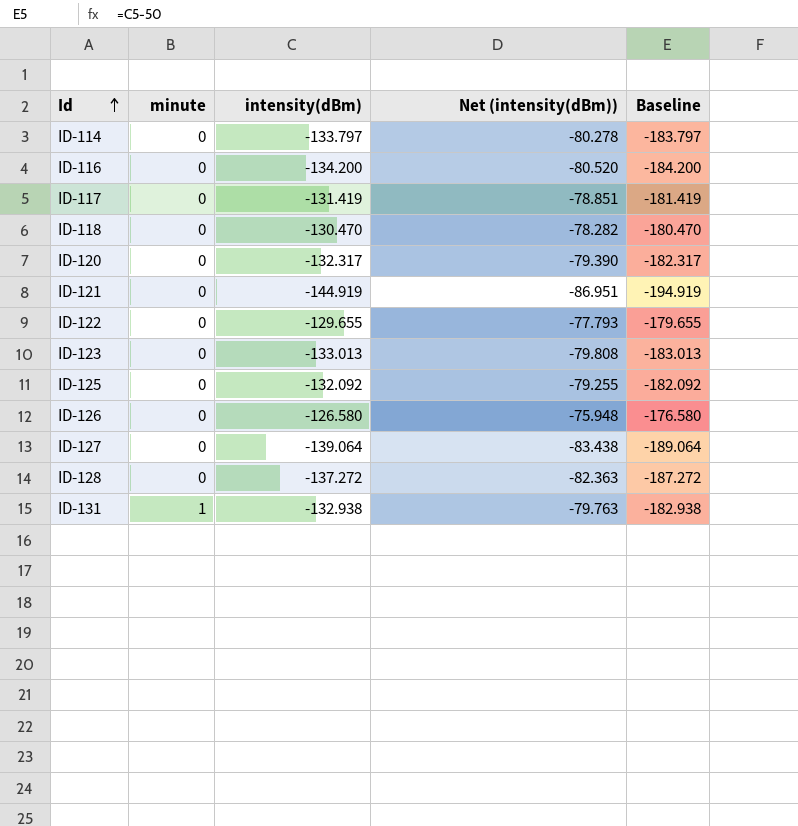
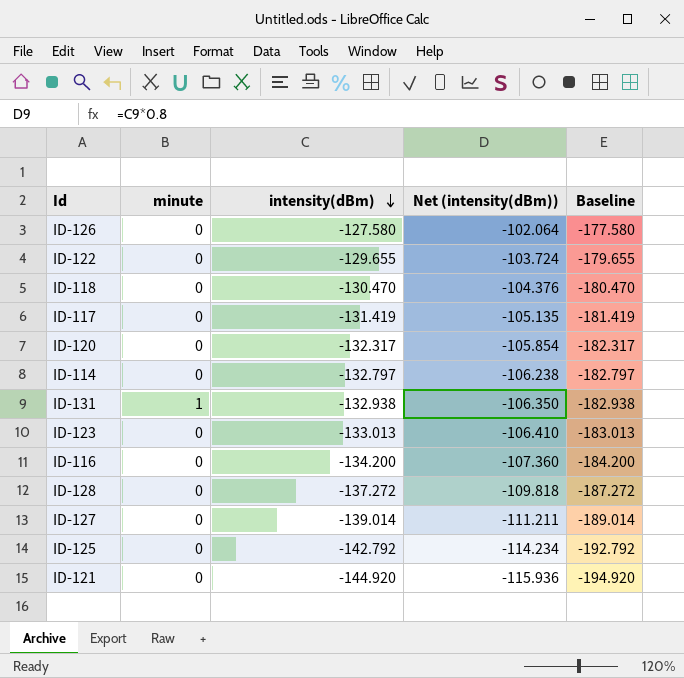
row order: Id ascending -> intensity(dBm) descending
column Net (intensity(dBm)) | formula: [intensity(dBm)] * 0.6 -> [intensity(dBm)] * 0.8
ID-126 | intensity(dBm): -126.580 -> -127.580
ID-126 | Baseline: -176.580 -> -177.580
ID-114 | intensity(dBm): -133.797 -> -132.797
ID-114 | Baseline: -183.797 -> -182.797
ID-127 | intensity(dBm): -139.064 -> -139.014
ID-127 | Baseline: -189.064 -> -189.014
ID-125 | intensity(dBm): -132.092 -> -142.792
ID-125 | Baseline: -182.092 -> -192.792
ID-121 | intensity(dBm): -144.919 -> -144.920
ID-121 | Baseline: -194.919 -> -194.920

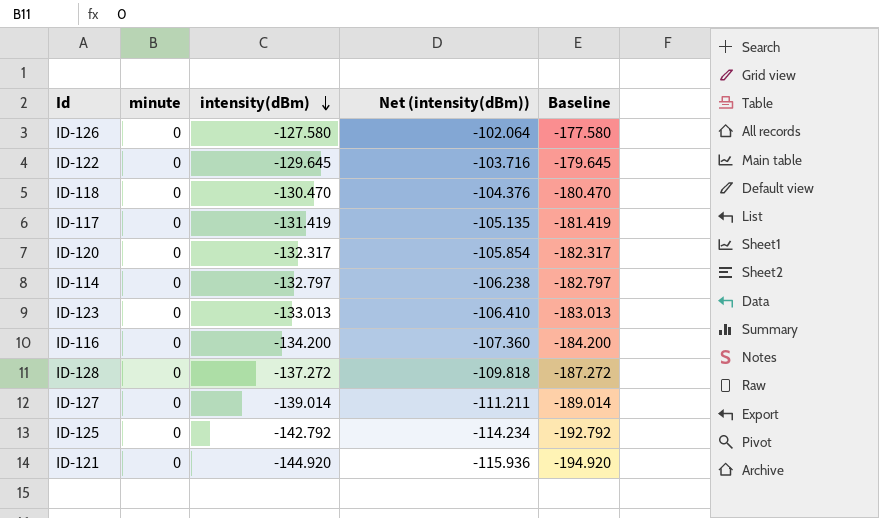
row ID-131: 1 | -132.938 | -106.350 | -182.938 -> none
ID-122 | intensity(dBm): -129.655 -> -129.645
ID-122 | Net (intensity(dBm)): -103.724 -> -103.716
ID-122 | Baseline: -179.655 -> -179.645

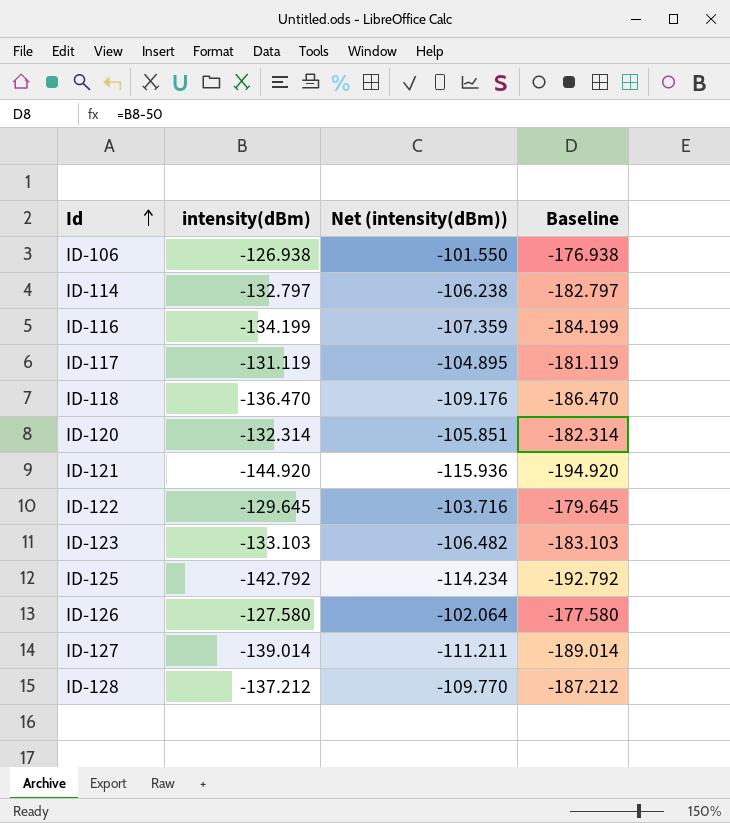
row order: intensity(dBm) descending -> Id ascending
column minute | position: 2 -> none
row ID-106: none -> -126.938 | -101.550 | -176.938
ID-116 | intensity(dBm): -134.200 -> -134.199
ID-116 | Net (intensity(dBm)): -107.360 -> -107.359
ID-116 | Baseline: -184.200 -> -184.199
ID-117 | intensity(dBm): -131.419 -> -131.119
ID-117 | Net (intensity(dBm)): -105.135 -> -104.895
ID-117 | Baseline: -181.419 -> -181.119
ID-118 | intensity(dBm): -130.470 -> -136.470
ID-118 | Net (intensity(dBm)): -104.376 -> -109.176
ID-118 | Baseline: -180.470 -> -186.470
ID-120 | intensity(dBm): -132.317 -> -132.314
ID-120 | Net (intensity(dBm)): -105.854 -> -105.851
ID-120 | Baseline: -182.317 -> -182.314
ID-123 | intensity(dBm): -133.013 -> -133.103
ID-123 | Net (intensity(dBm)): -106.410 -> -106.482
ID-123 | Baseline: -183.013 -> -183.103
ID-128 | intensity(dBm): -137.272 -> -137.212
ID-128 | Net (intensity(dBm)): -109.818 -> -109.770
ID-128 | Baseline: -187.272 -> -187.212

